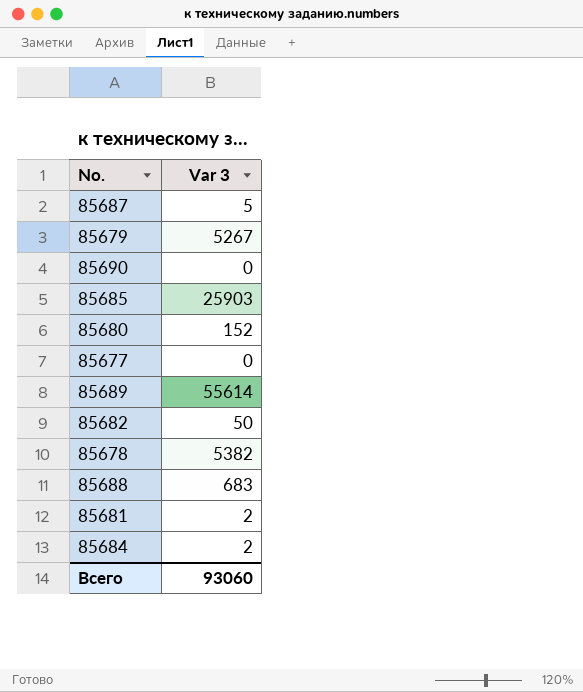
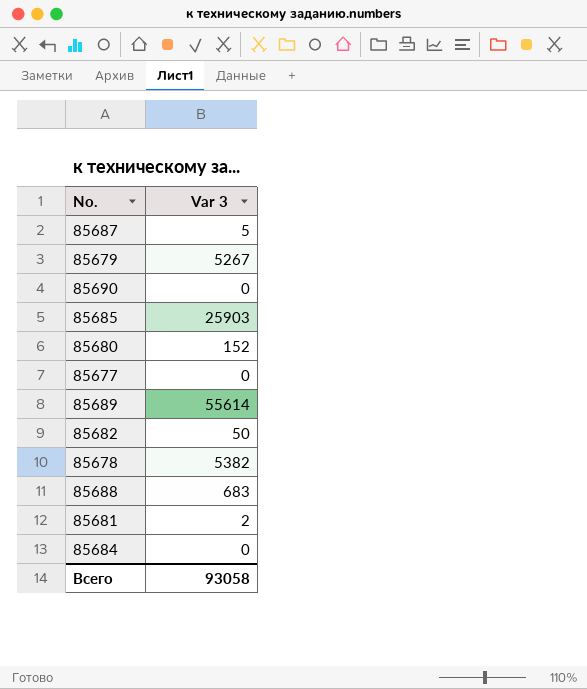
85684 | Var 3: 2 -> 0
Всего | Var 3: 93060 -> 93058

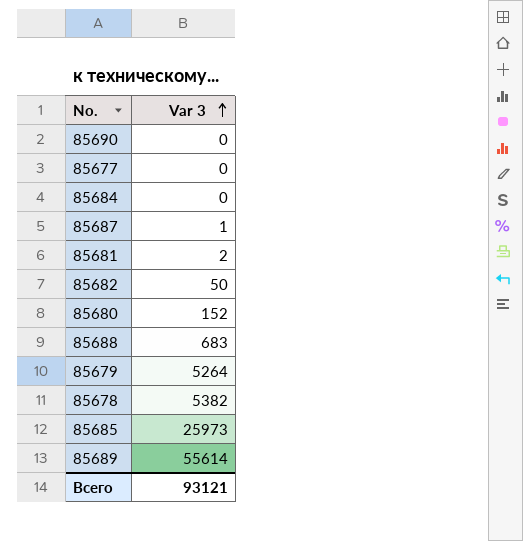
row order: none -> Var 3 ascending
85687 | Var 3: 5 -> 1
85679 | Var 3: 5267 -> 5264
85685 | Var 3: 25903 -> 25973
Всего | Var 3: 93058 -> 93121

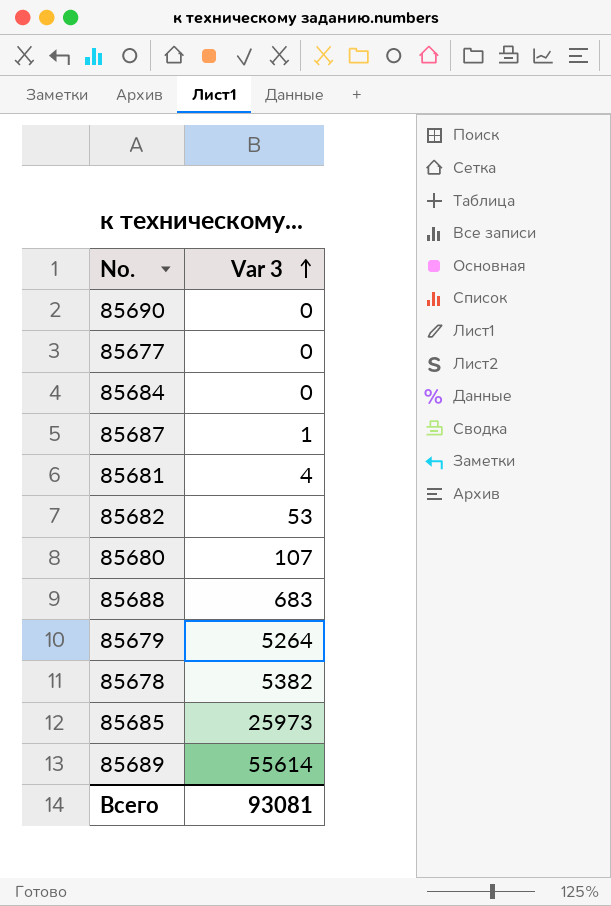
85681 | Var 3: 2 -> 4
85682 | Var 3: 50 -> 53
85680 | Var 3: 152 -> 107
Всего | Var 3: 93121 -> 93081

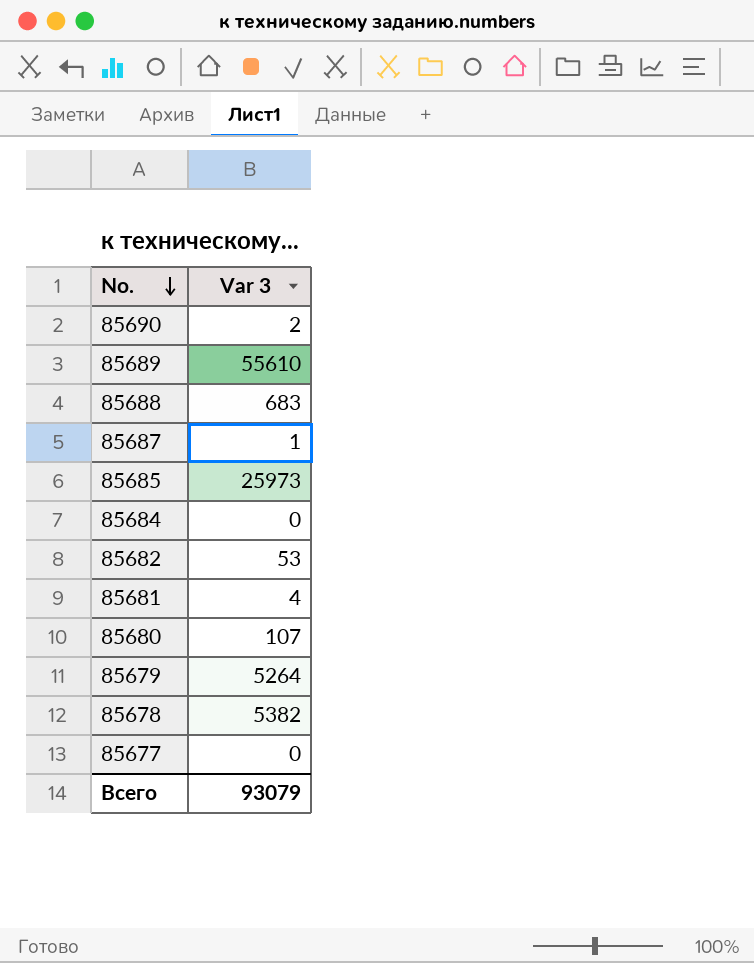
row order: Var 3 ascending -> No. descending
85690 | Var 3: 0 -> 2
85689 | Var 3: 55614 -> 55610
Всего | Var 3: 93081 -> 93079

